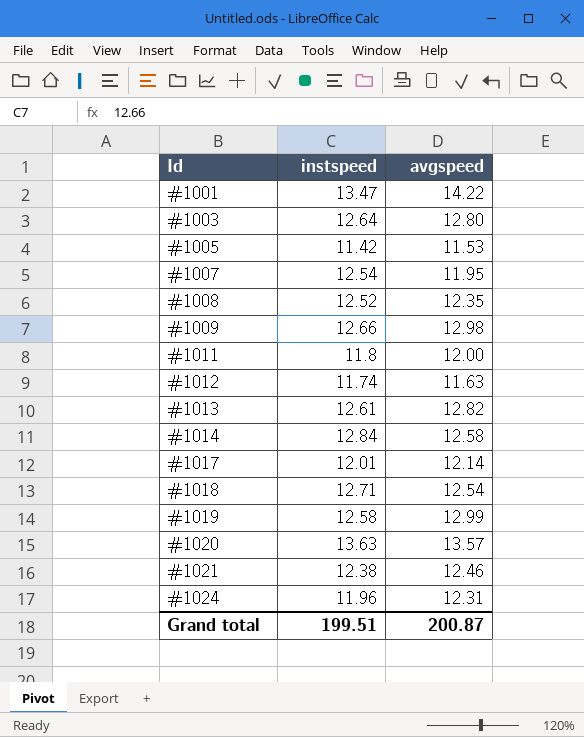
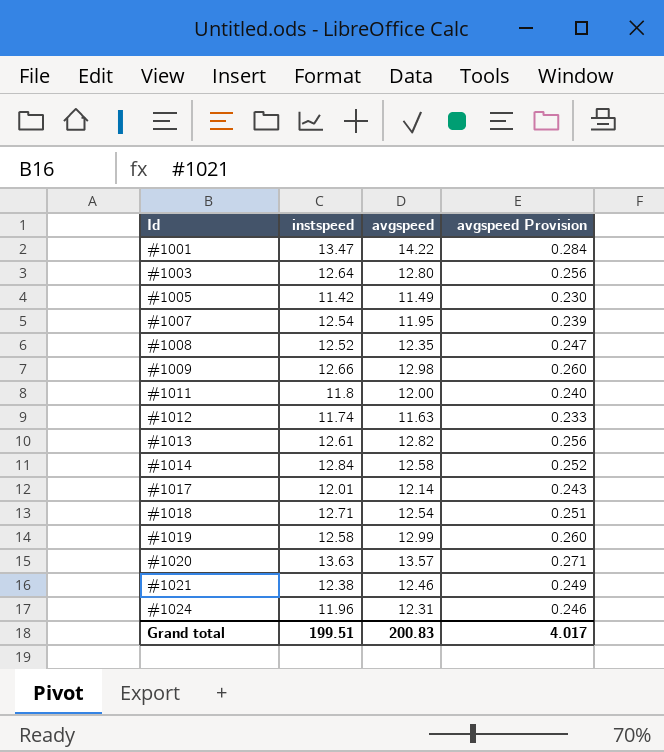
column avgspeed Provision | formula: none -> [avgspeed] * 0.02
#1005 | avgspeed: 11.53 -> 11.49
Grand total | avgspeed: 200.87 -> 200.83

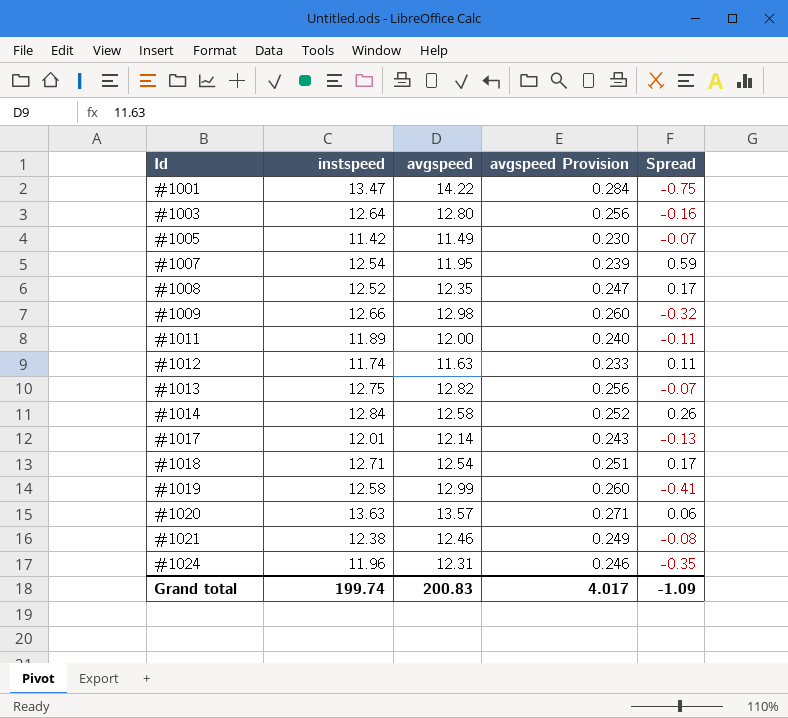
column Spread | formula: none -> [instspeed] - [avgspeed]
#1011 | instspeed: 11.8 -> 11.89
#1013 | instspeed: 12.61 -> 12.75
Grand total | instspeed: 199.51 -> 199.74

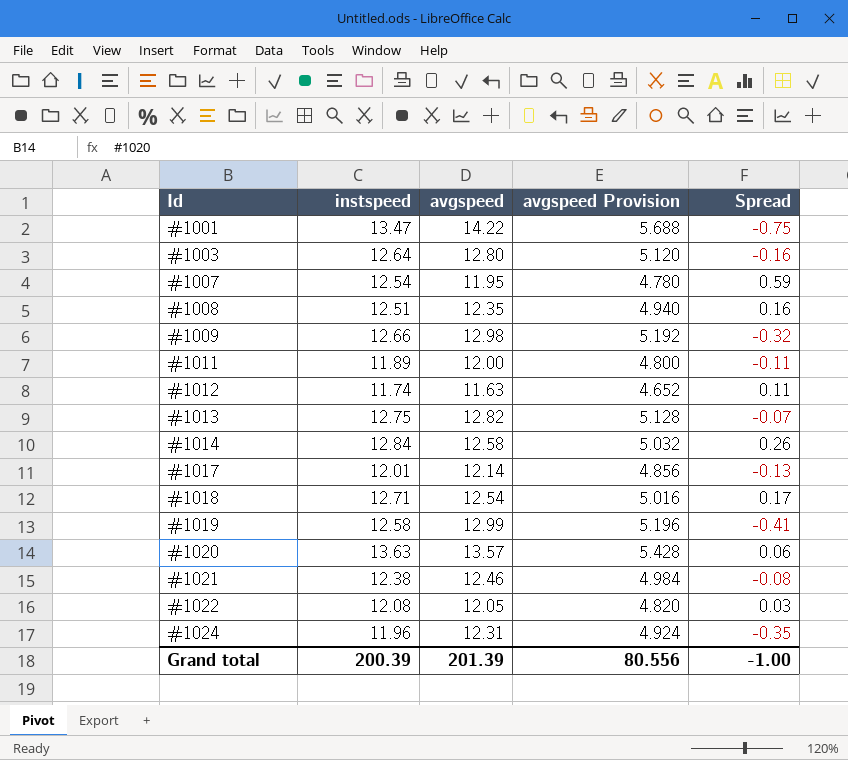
column avgspeed Provision | formula: [avgspeed] * 0.02 -> [avgspeed] * 0.4
row #1005: 11.42 | 11.49 | 0.230 | -0.07 -> none
#1008 | instspeed: 12.52 -> 12.51
#1008 | Spread: 0.17 -> 0.16
row #1022: none -> 12.08 | 12.05 | 4.820 | 0.03
Grand total | instspeed: 199.74 -> 200.39
Grand total | avgspeed: 200.83 -> 201.39
Grand total | avgspeed Provision: 4.017 -> 80.556
Grand total | Spread: -1.09 -> -1.00

